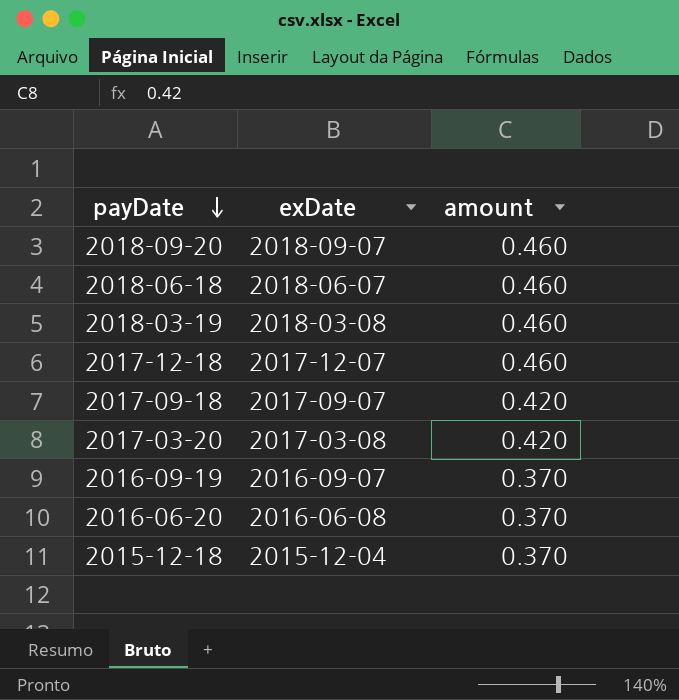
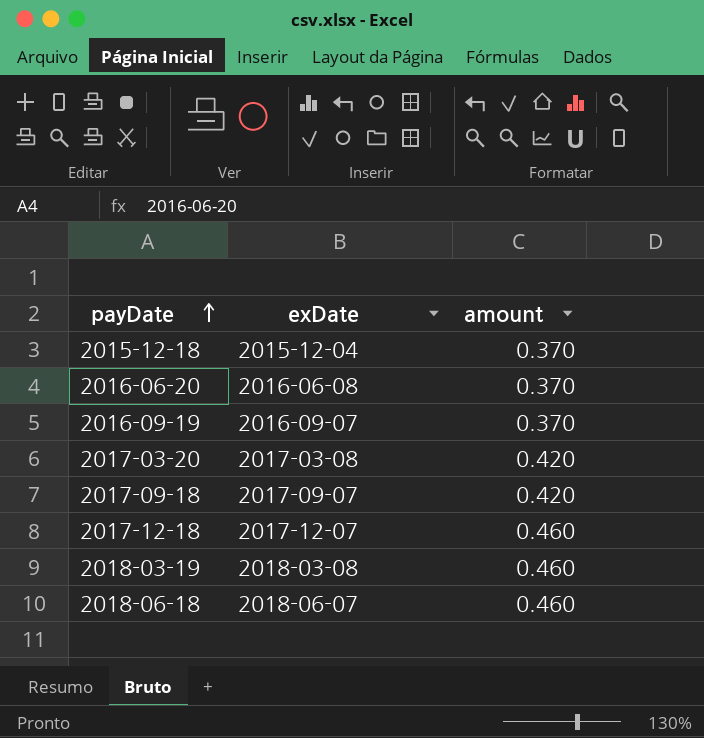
row order: payDate descending -> payDate ascending
row 2018-09-20: 2018-09-07 | 0.460 -> none

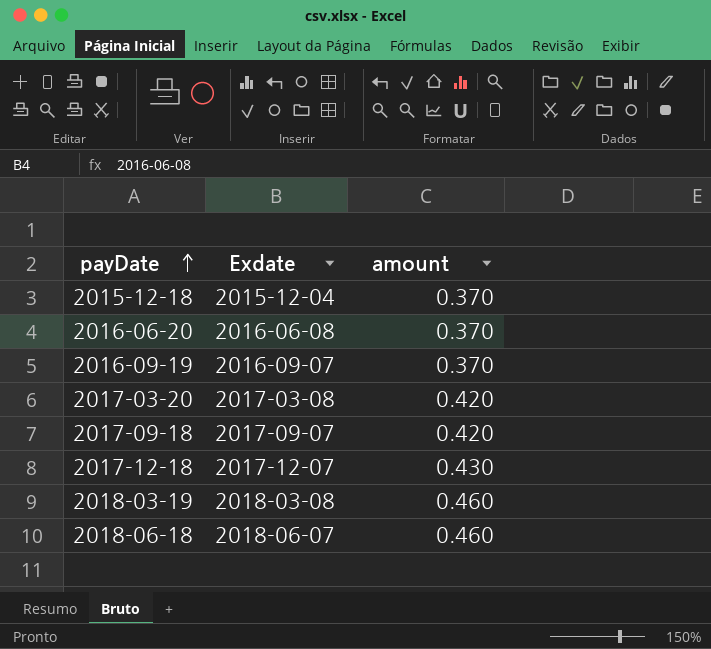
column name: exDate -> Exdate
2017-12-18 | amount: 0.460 -> 0.430

